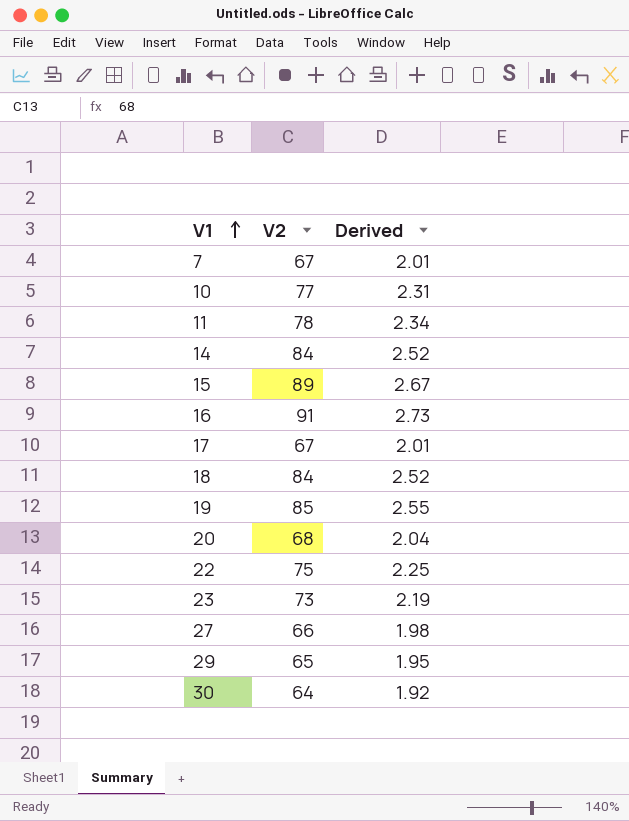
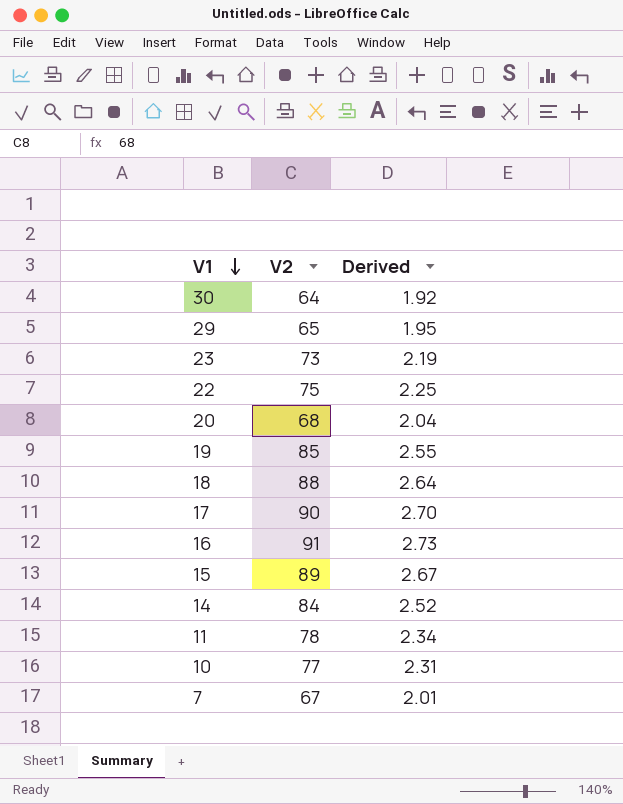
row order: V1 ascending -> V1 descending
row 27: 66 | 1.98 -> none
18 | V2: 84 -> 88
18 | Derived: 2.52 -> 2.64
17 | V2: 67 -> 90
17 | Derived: 2.01 -> 2.70

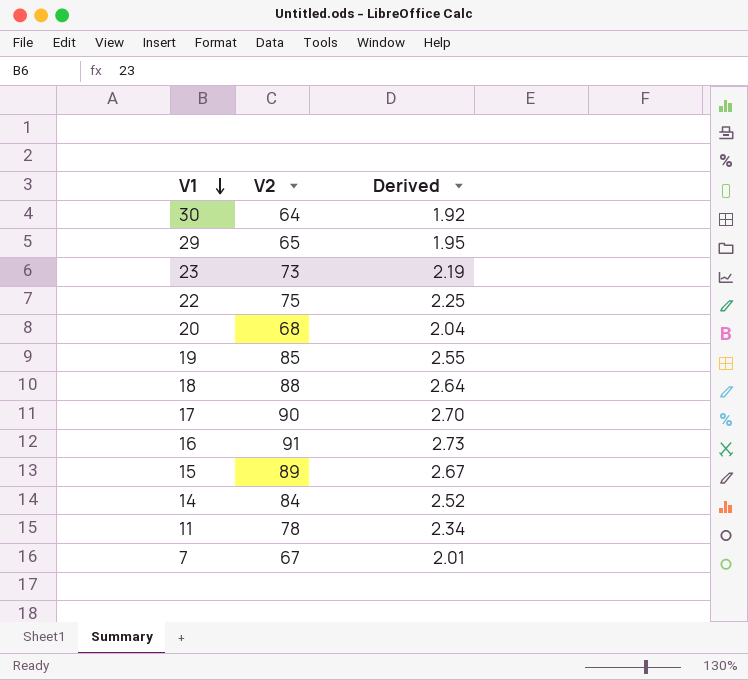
row 10: 77 | 2.31 -> none

